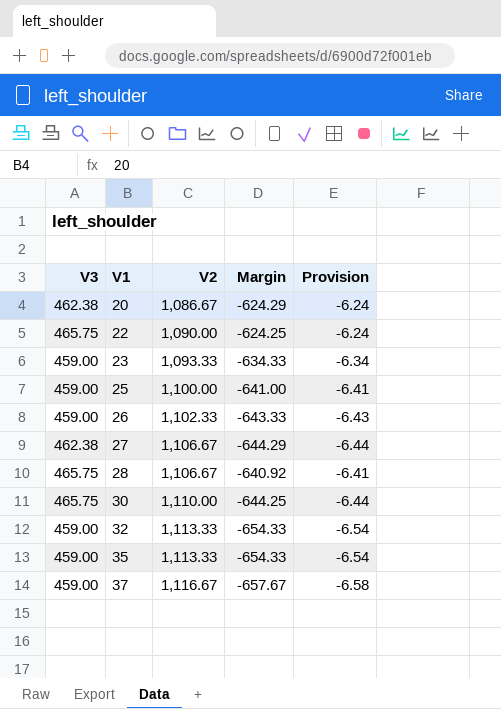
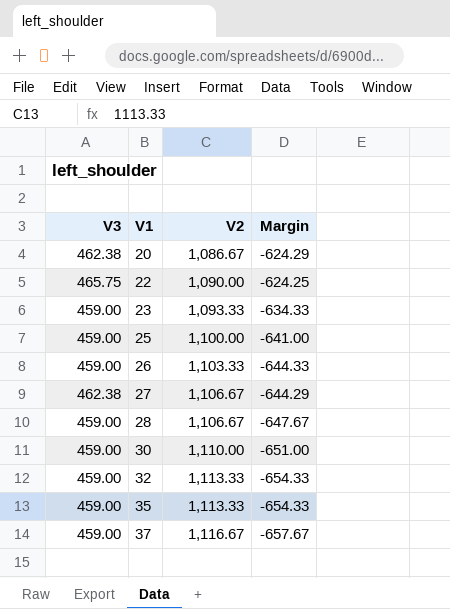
column Provision | formula: [Margin] * 0.01 -> none
26 | V2: 1,102.33 -> 1,103.33
26 | Margin: -643.33 -> -644.33
28 | V3: 465.75 -> 459.00
28 | Margin: -640.92 -> -647.67
30 | V3: 465.75 -> 459.00
30 | Margin: -644.25 -> -651.00

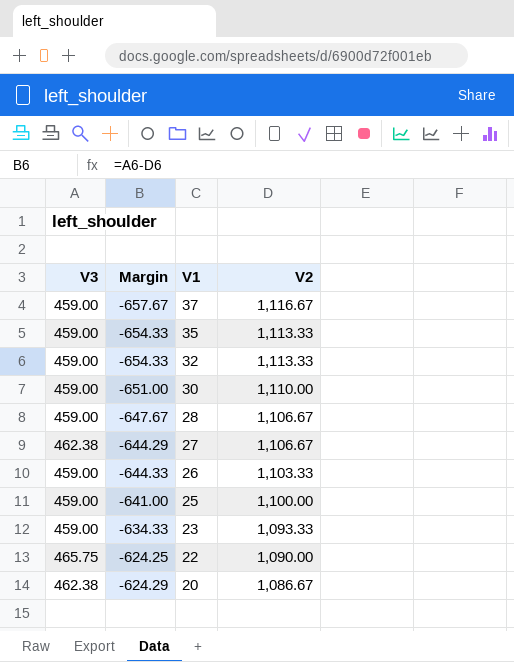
row order: V1 ascending -> V1 descending
column Margin | position: 4 -> 2

